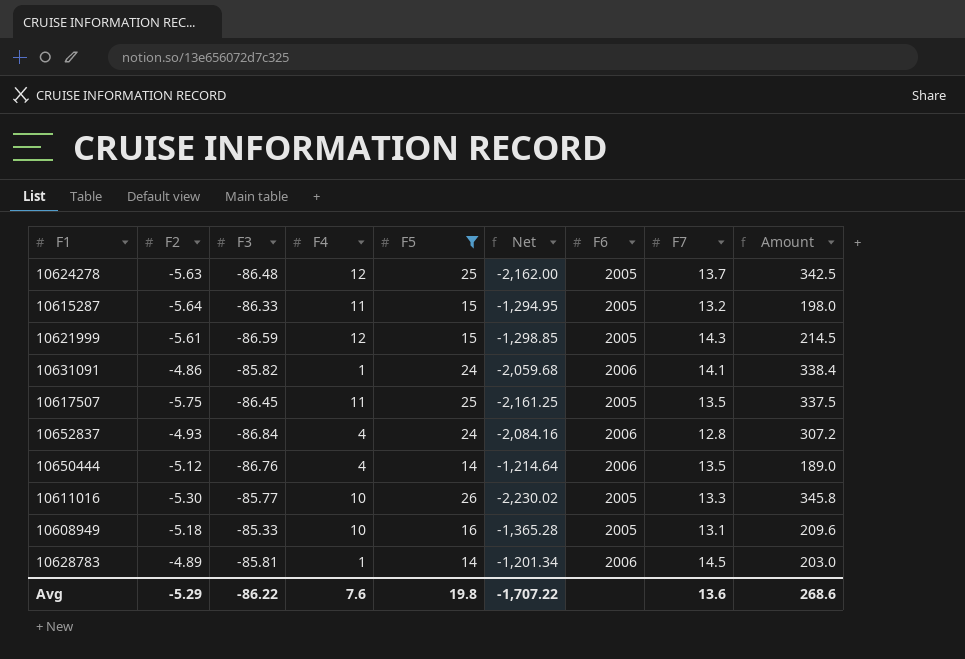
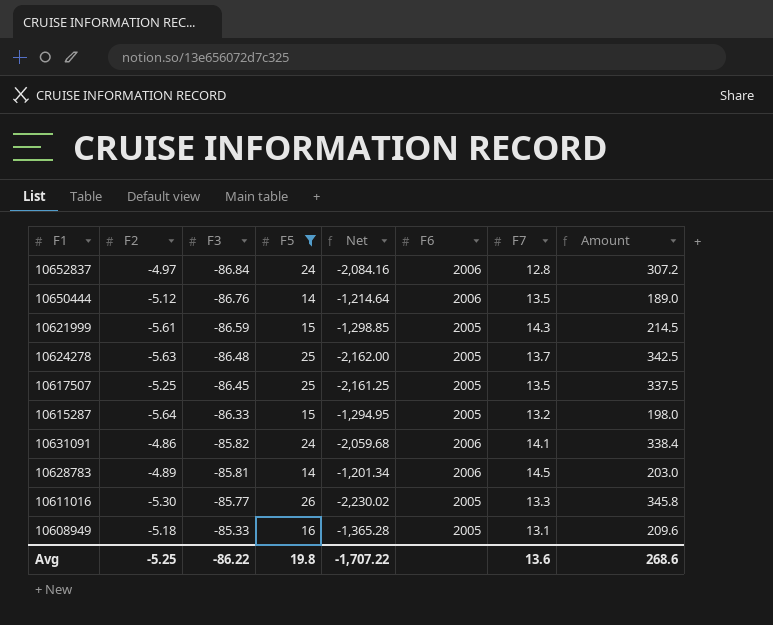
row order: none -> F3 ascending
column F4 | position: 4 -> none
10652837 | F2: -4.93 -> -4.97
10617507 | F2: -5.75 -> -5.25
Avg | F2: -5.29 -> -5.25

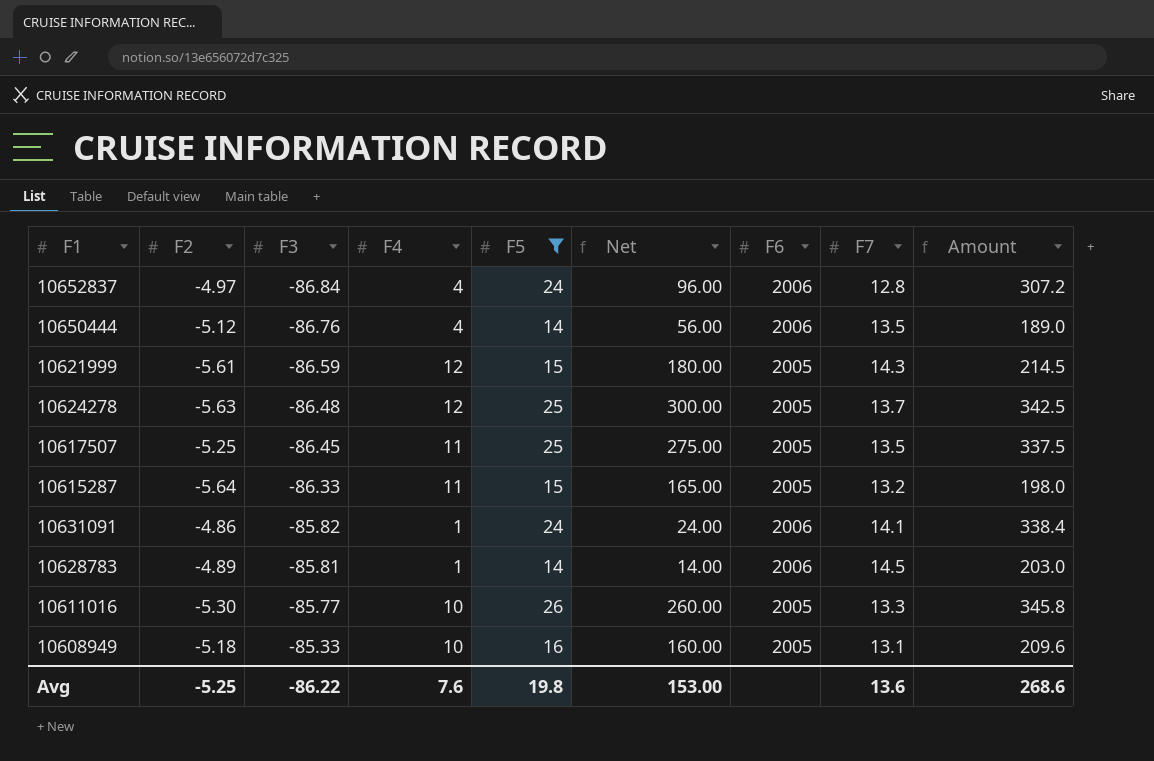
column F4 | position: none -> 4
column Net | formula: [F3] * [F5] -> [F4] * [F5]
Avg | Net: -1,707.22 -> 153.00

